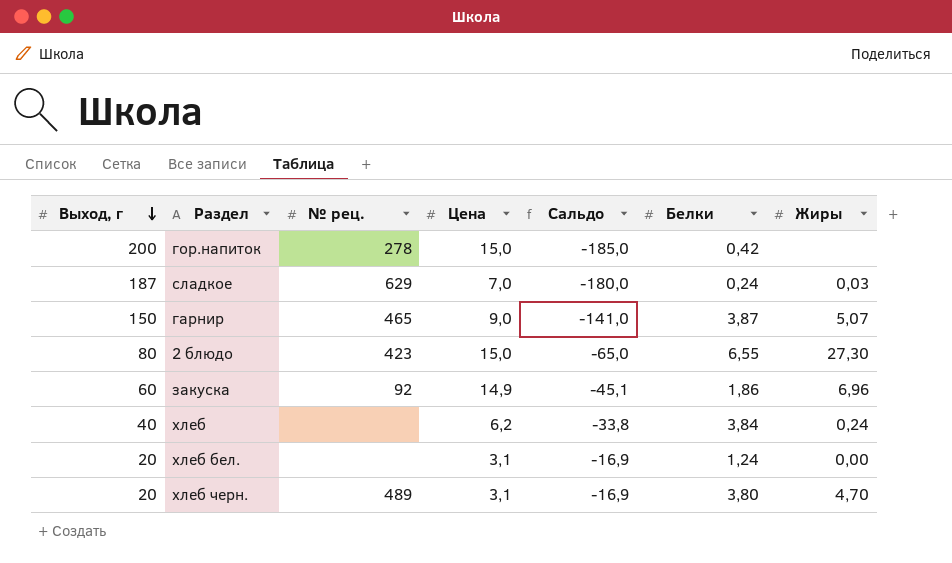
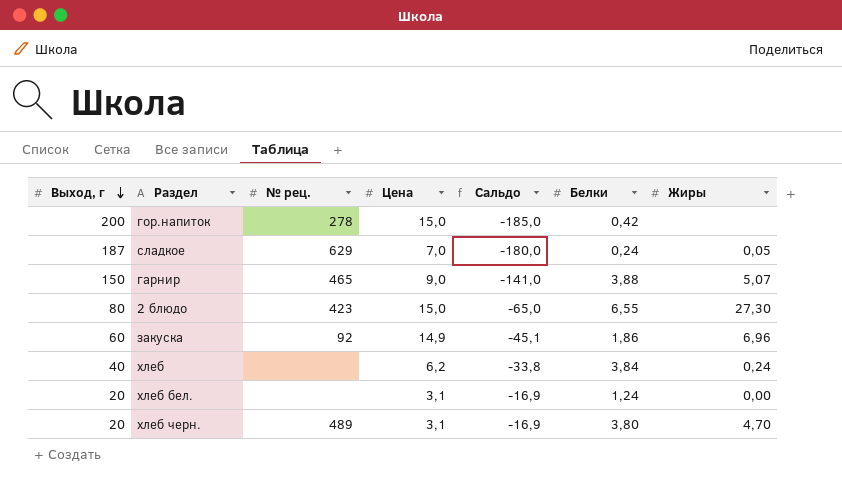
сладкое | Жиры: 0,03 -> 0,05
гарнир | Белки: 3,87 -> 3,88

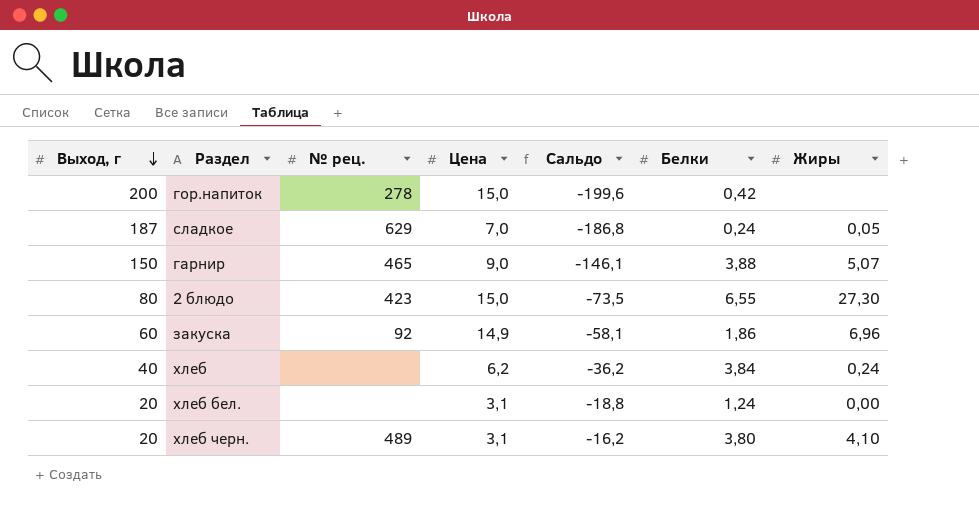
column Сальдо | formula: [Цена] - [Выход, г] -> [Белки] - [Выход, г]
хлеб черн. | Жиры: 4,70 -> 4,10

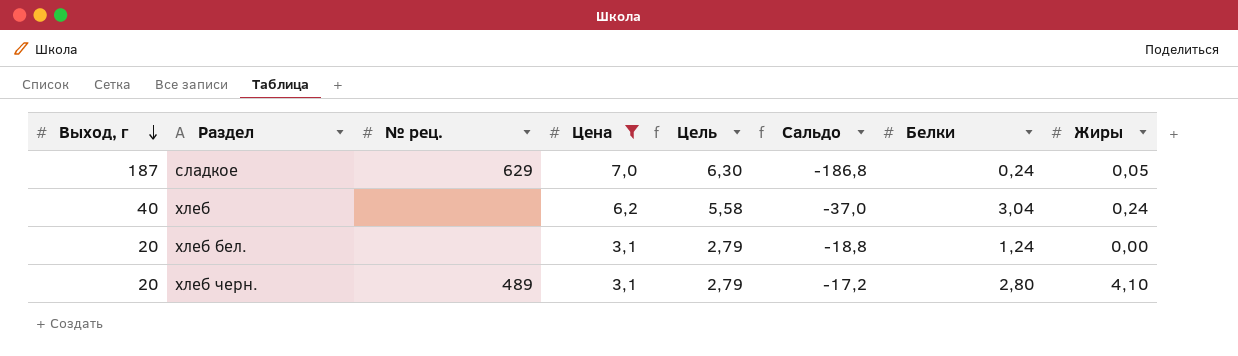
filter: none -> Цена <= 7,0
column Цель | formula: none -> [Цена] * 0,9
хлеб | Сальдо: -36,2 -> -37,0
хлеб | Белки: 3,84 -> 3,04
хлеб черн. | Сальдо: -16,2 -> -17,2
хлеб черн. | Белки: 3,80 -> 2,80

